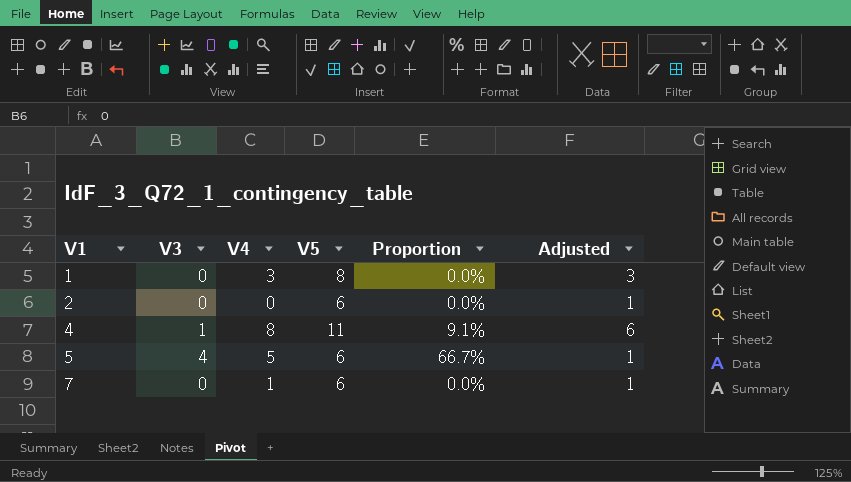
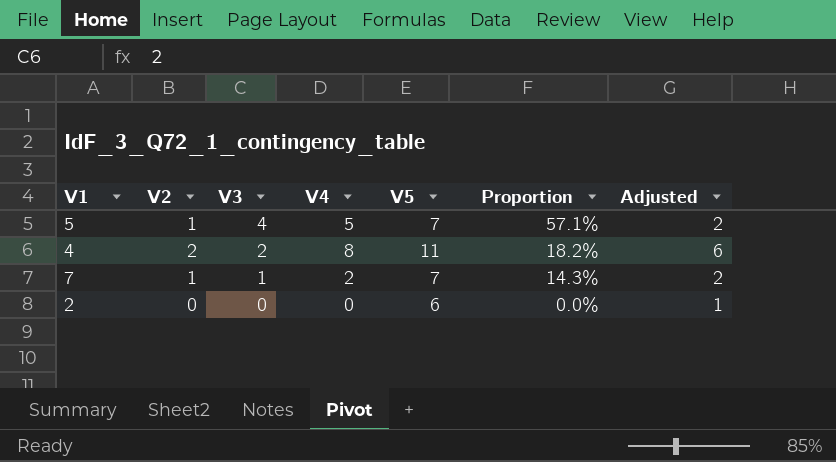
row order: V1 ascending -> V3 descending
column V2 | position: none -> 2
row 1: 0 | 3 | 8 | 0.0% | 3 -> none
5 | V5: 6 -> 7
5 | Proportion: 66.7% -> 57.1%
5 | Adjusted: 1 -> 2
4 | V3: 1 -> 2
4 | Proportion: 9.1% -> 18.2%
7 | V3: 0 -> 1
7 | V4: 1 -> 2
7 | V5: 6 -> 7
7 | Proportion: 0.0% -> 14.3%
7 | Adjusted: 1 -> 2

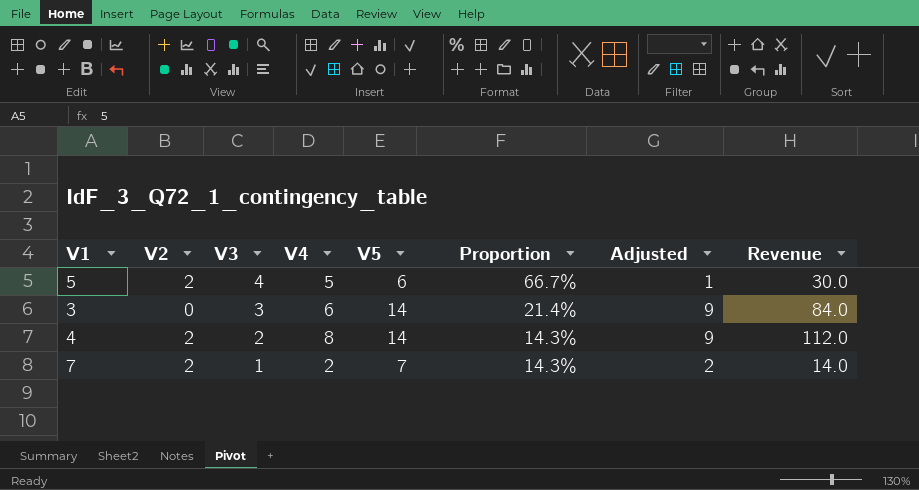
column Revenue | formula: none -> [V4] * [V5]
row 2: 0 | 0 | 0 | 6 | 0.0% | 1 -> none
5 | V2: 1 -> 2
5 | V5: 7 -> 6
5 | Proportion: 57.1% -> 66.7%
5 | Adjusted: 2 -> 1
row 3: none -> 0 | 3 | 6 | 14 | 21.4% | 9 | 84.0
4 | V5: 11 -> 14
4 | Proportion: 18.2% -> 14.3%
4 | Adjusted: 6 -> 9
7 | V2: 1 -> 2

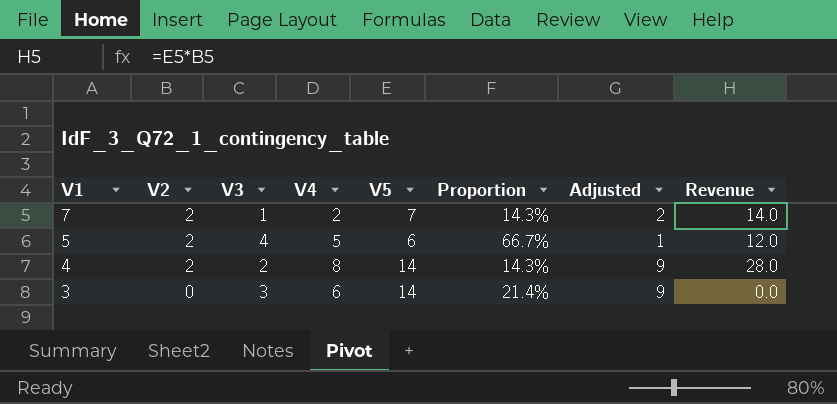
row order: V3 descending -> V1 descending
column Revenue | formula: [V4] * [V5] -> [V2] * [V5]

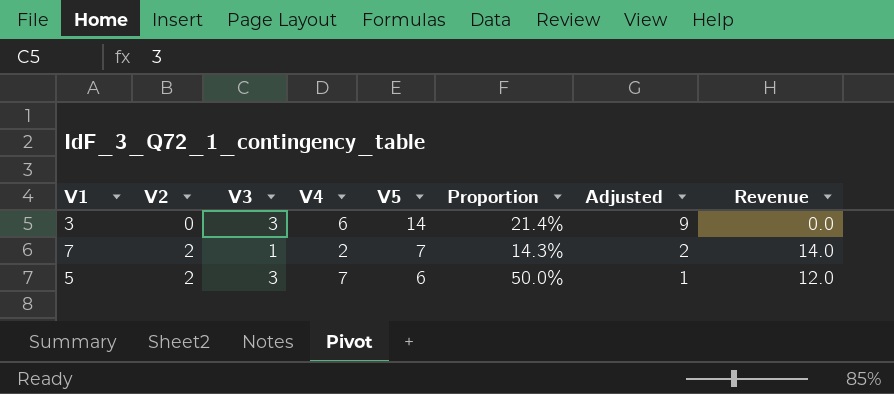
row order: V1 descending -> V2 ascending
row 4: 2 | 2 | 8 | 14 | 14.3% | 9 | 28.0 -> none
5 | V3: 4 -> 3
5 | V4: 5 -> 7
5 | Proportion: 66.7% -> 50.0%

